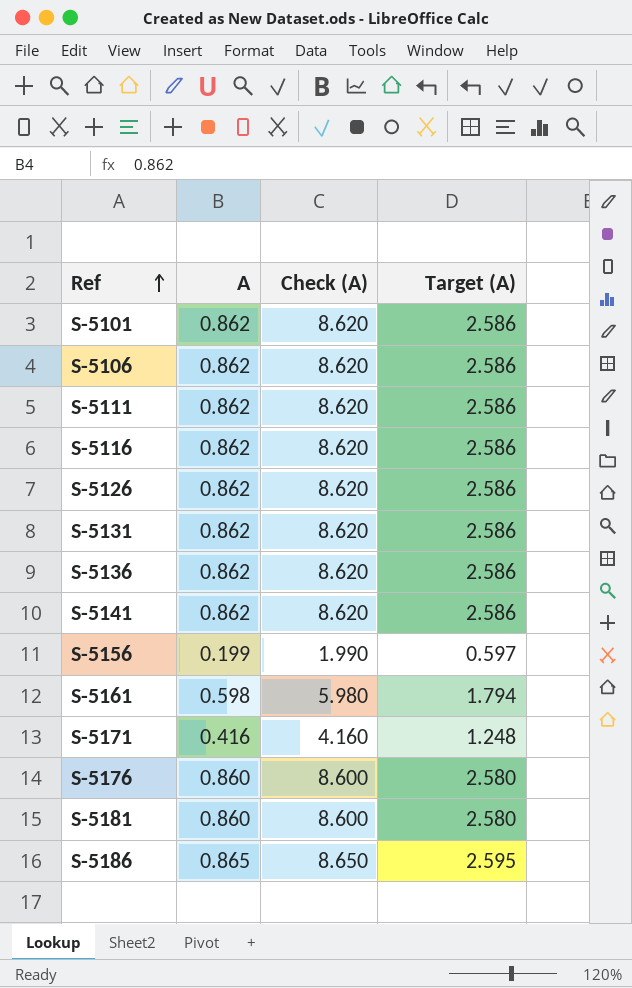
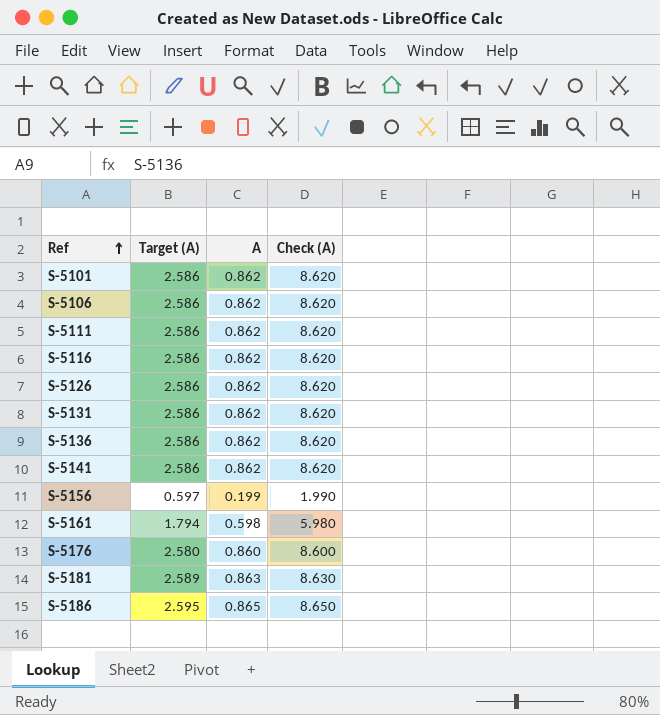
column Target (A) | position: 4 -> 2
row S-5171: 0.416 | 4.160 | 1.248 -> none
S-5181 | Target (A): 2.580 -> 2.589
S-5181 | A: 0.860 -> 0.863
S-5181 | Check (A): 8.600 -> 8.630

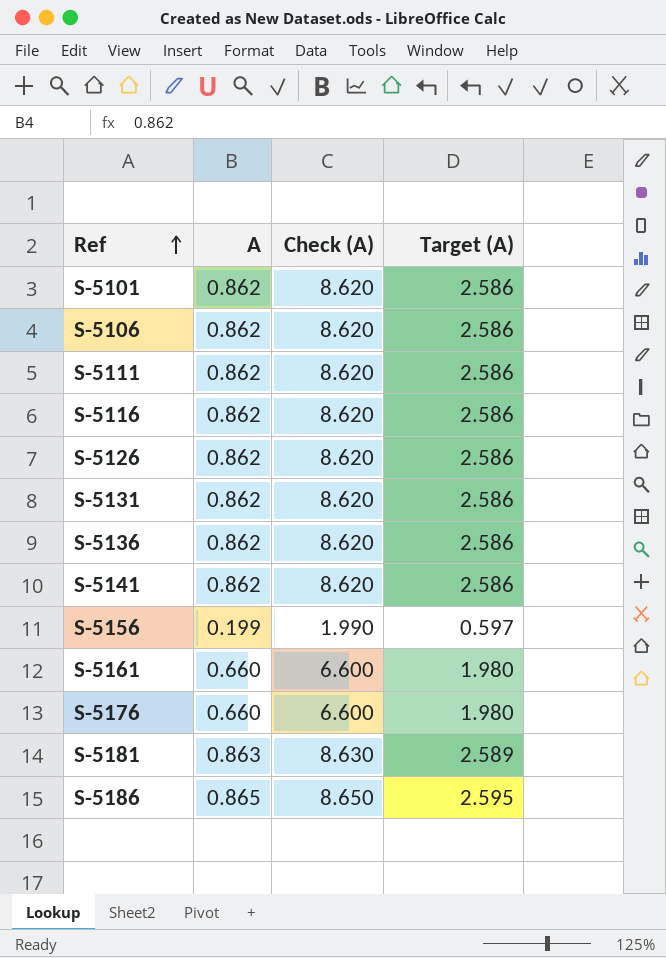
column Target (A) | position: 2 -> 4
S-5161 | A: 0.598 -> 0.660
S-5161 | Check (A): 5.980 -> 6.600
S-5161 | Target (A): 1.794 -> 1.980
S-5176 | A: 0.860 -> 0.660
S-5176 | Check (A): 8.600 -> 6.600
S-5176 | Target (A): 2.580 -> 1.980

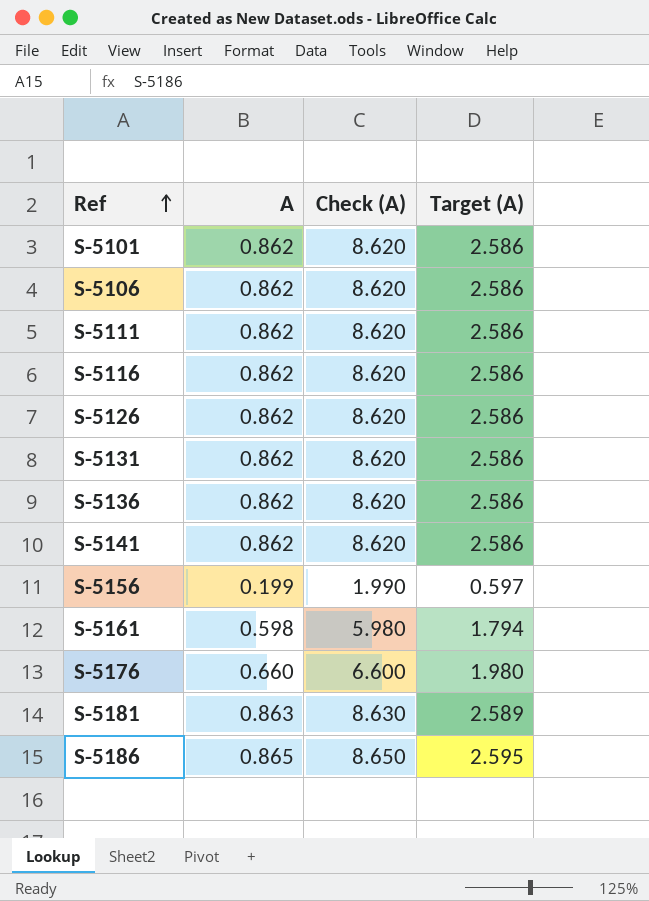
S-5161 | A: 0.660 -> 0.598
S-5161 | Check (A): 6.600 -> 5.980
S-5161 | Target (A): 1.980 -> 1.794

